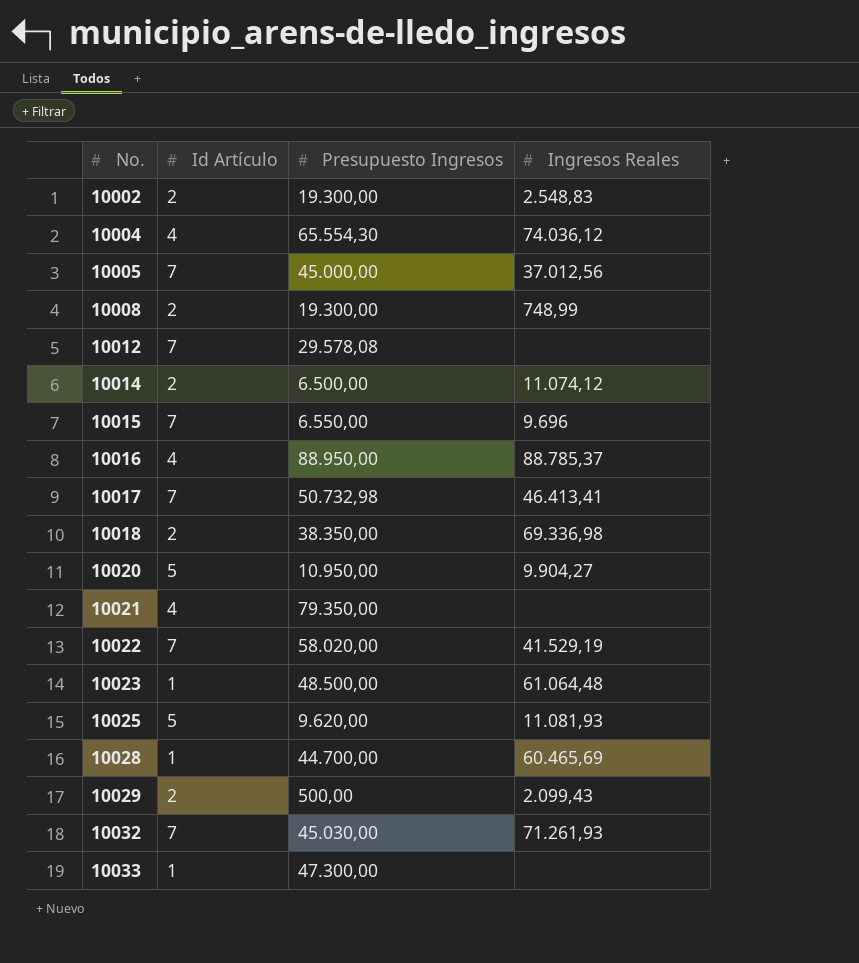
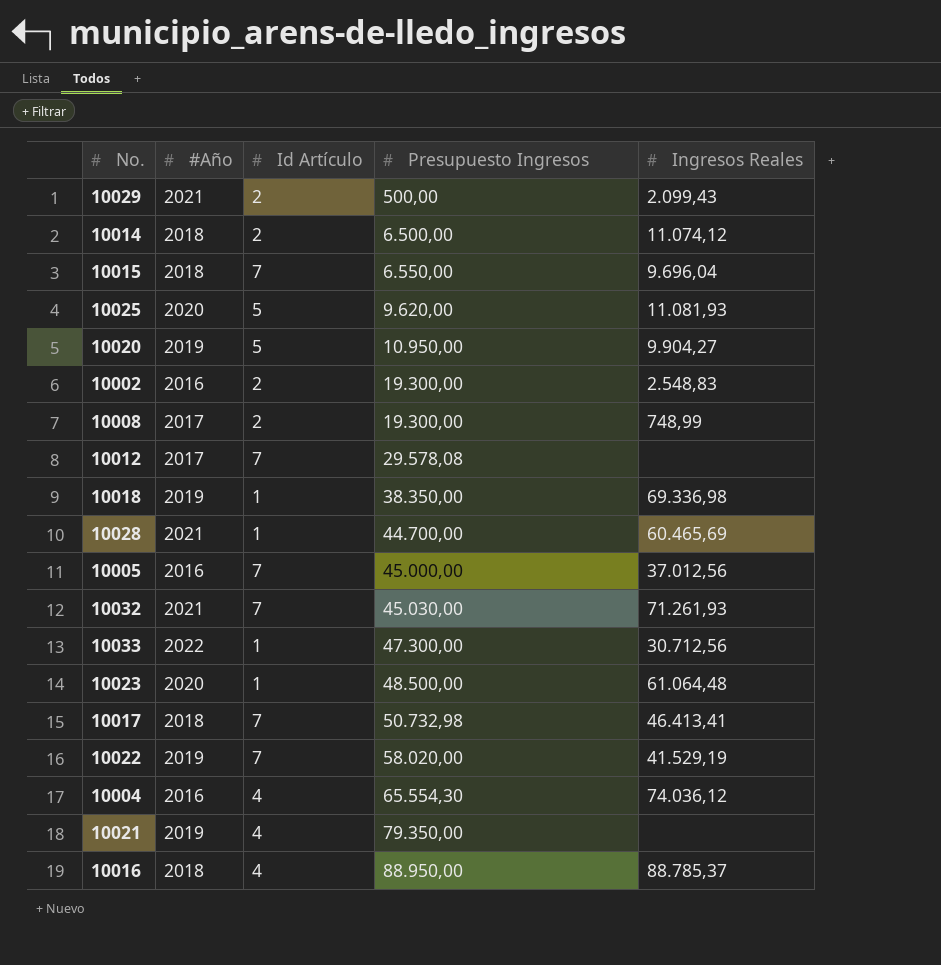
row order: No. ascending -> Presupuesto Ingresos ascending
column #Año | position: none -> 2
10015 | Ingresos Reales: 9.696 -> 9.696,04
10018 | Id Artículo: 2 -> 1
10033 | Ingresos Reales: none -> 30.712,56

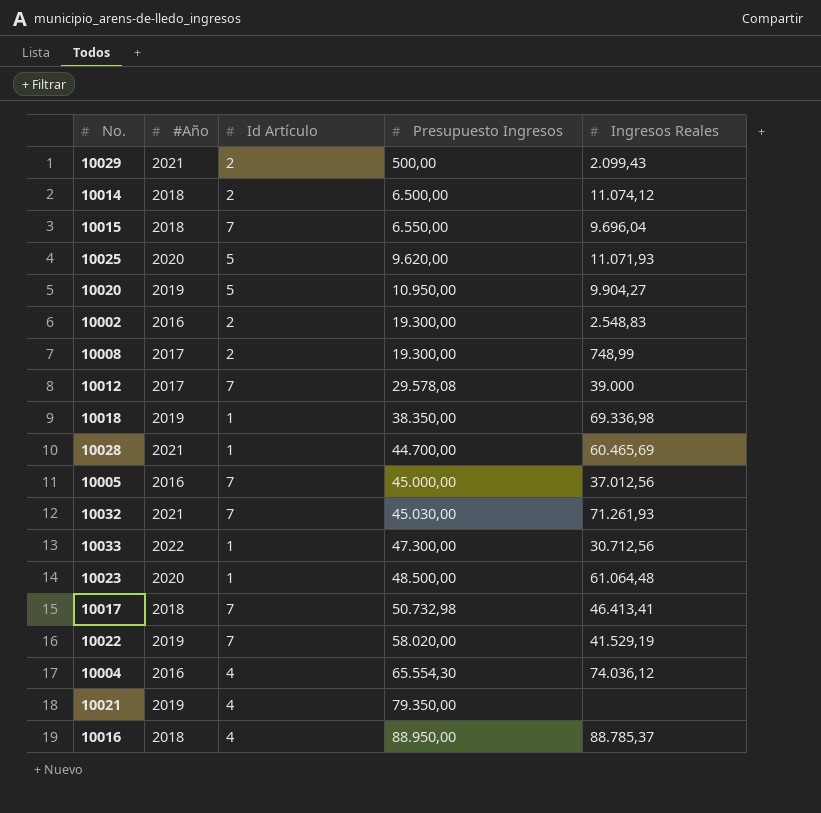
10025 | Ingresos Reales: 11.081,93 -> 11.071,93
10012 | Ingresos Reales: none -> 39.000

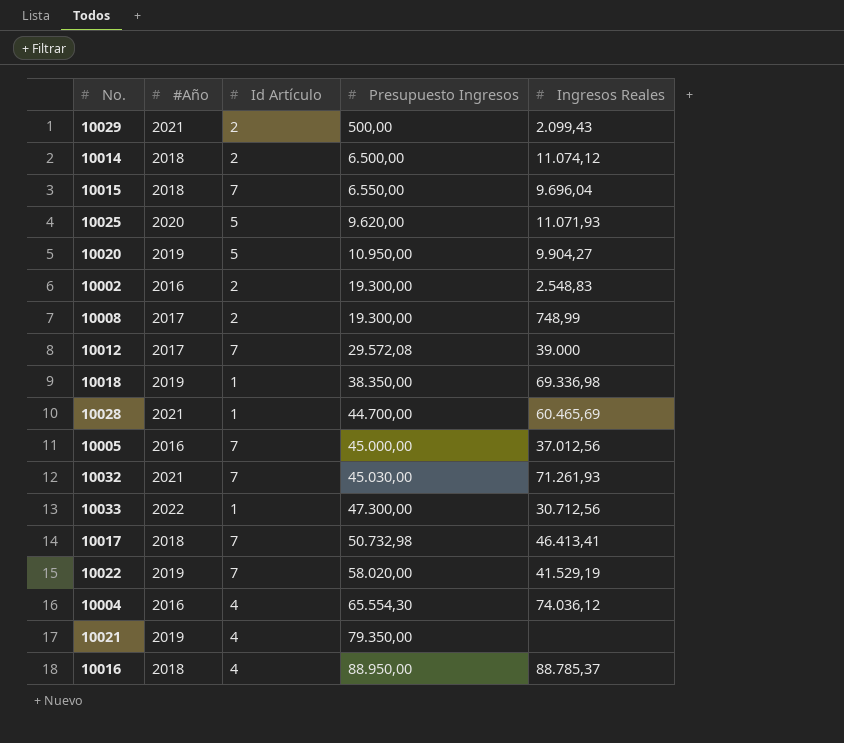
row 10023: 2020 | 1 | 48.500,00 | 61.064,48 -> none
10012 | Presupuesto Ingresos: 29.578,08 -> 29.572,08

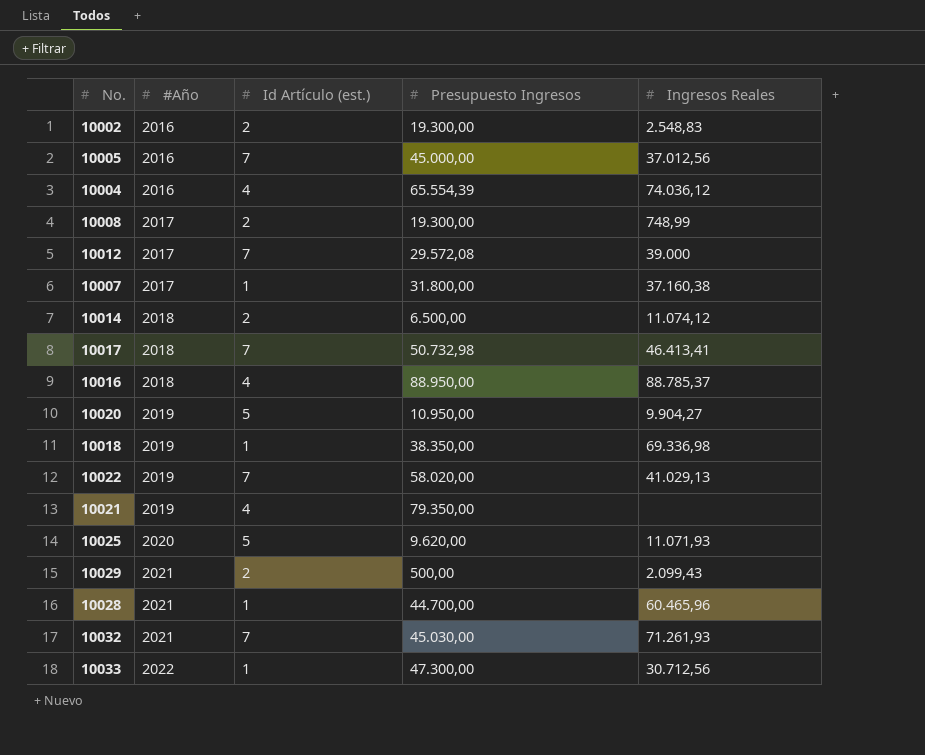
row order: Presupuesto Ingresos ascending -> #Año ascending
column name: Id Artículo -> Id Artículo (est.)
row 10015: 2018 | 7 | 6.550,00 | 9.696,04 -> none
10004 | Presupuesto Ingresos: 65.554,30 -> 65.554,39
row 10007: none -> 2017 | 1 | 31.800,00 | 37.160,38
10022 | Ingresos Reales: 41.529,19 -> 41.029,13
10028 | Ingresos Reales: 60.465,69 -> 60.465,96

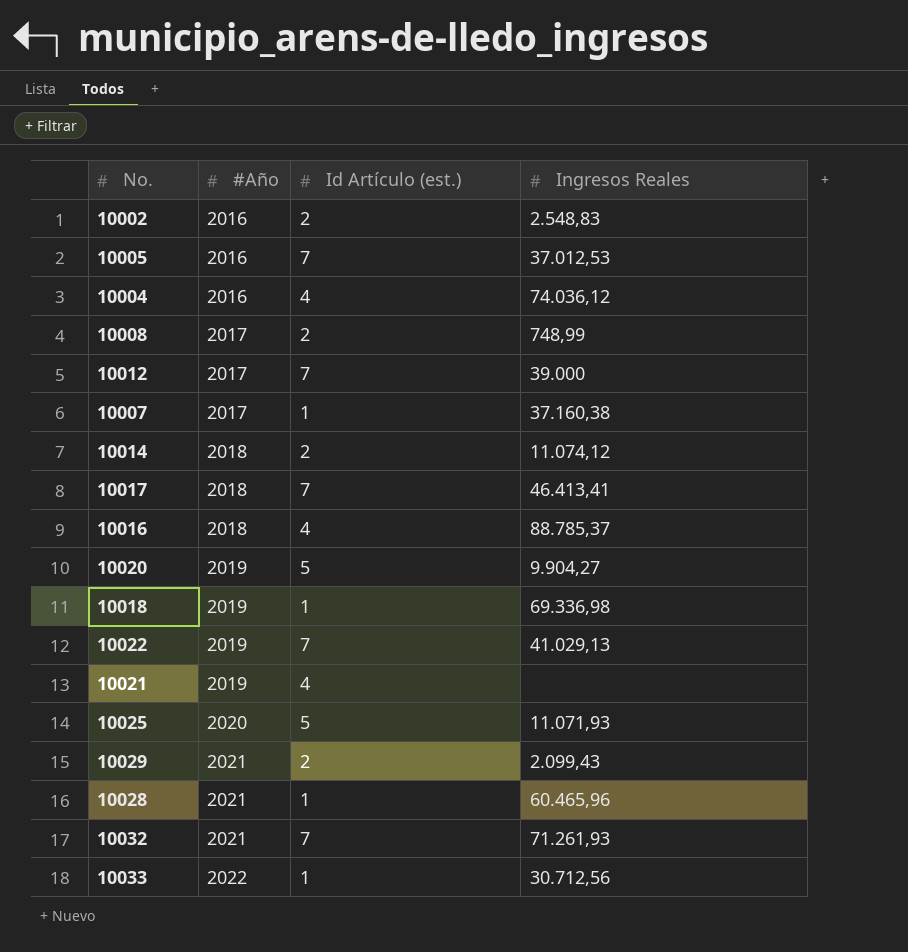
column Presupuesto Ingresos | position: 4 -> none
10005 | Ingresos Reales: 37.012,56 -> 37.012,53

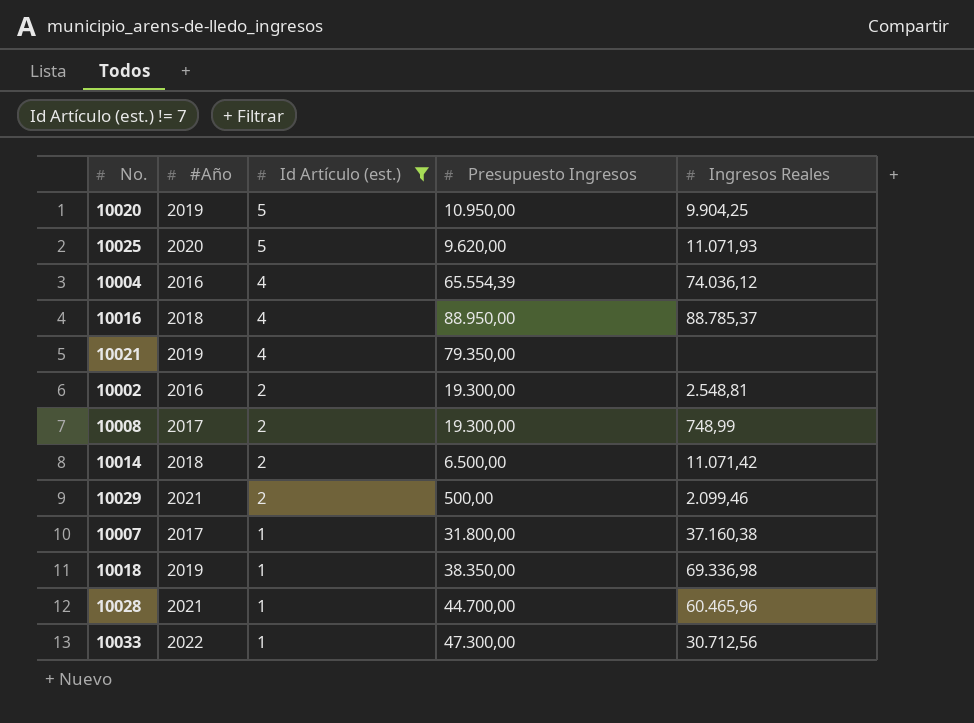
filter: none -> Id Artículo (est.) != 7
row order: #Año ascending -> Id Artículo (est.) descending
column Presupuesto Ingresos | position: none -> 4
10020 | Ingresos Reales: 9.904,27 -> 9.904,25
10002 | Ingresos Reales: 2.548,83 -> 2.548,81
10014 | Ingresos Reales: 11.074,12 -> 11.071,42
10029 | Ingresos Reales: 2.099,43 -> 2.099,46

